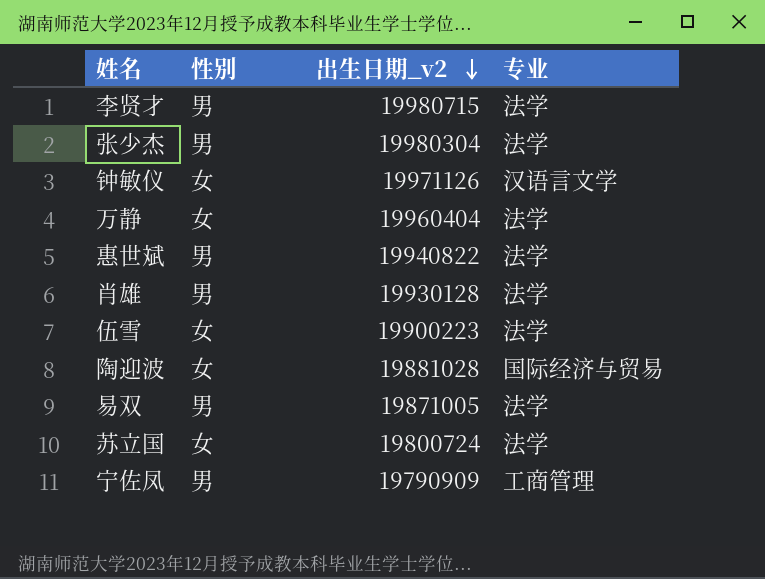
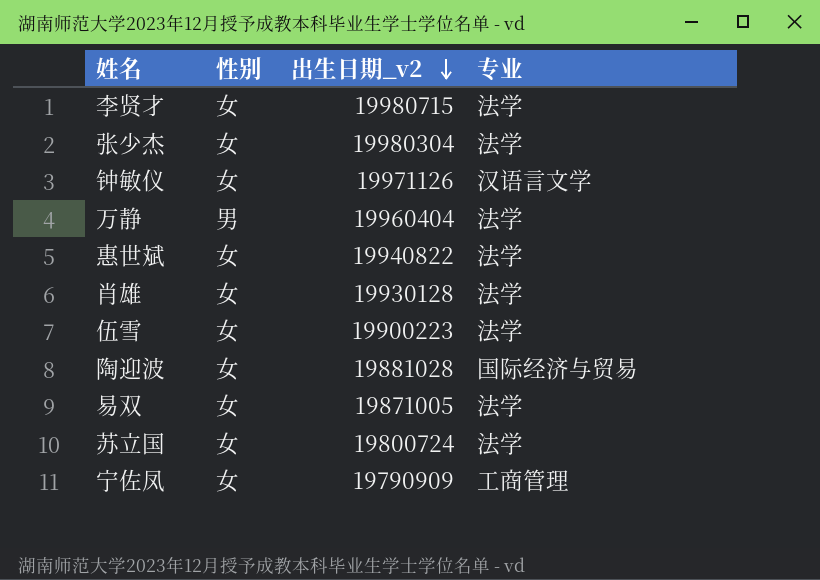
李贤才 | 性别: 男 -> 女
张少杰 | 性别: 男 -> 女
万静 | 性别: 女 -> 男
惠世斌 | 性别: 男 -> 女
肖雄 | 性别: 男 -> 女
易双 | 性别: 男 -> 女
宁佐凤 | 性别: 男 -> 女

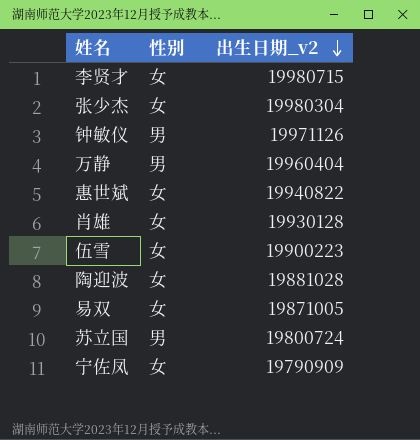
column 专业 | position: 4 -> none
钟敏仪 | 性别: 女 -> 男
苏立国 | 性别: 女 -> 男

